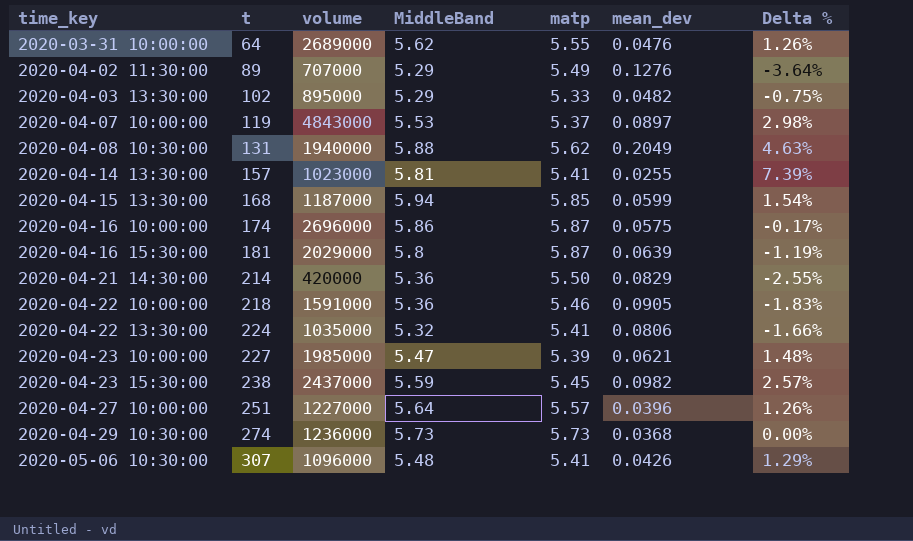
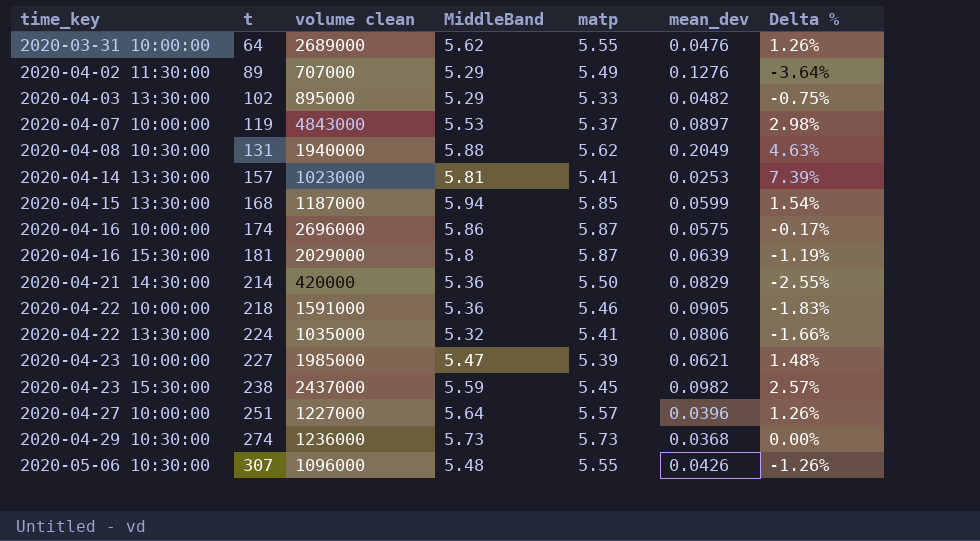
column name: volume -> volume clean
2020-04-14 13:30:00 | mean_dev: 0.0255 -> 0.0253
2020-05-06 10:30:00 | matp: 5.41 -> 5.55
2020-05-06 10:30:00 | Delta %: 1.29% -> -1.26%

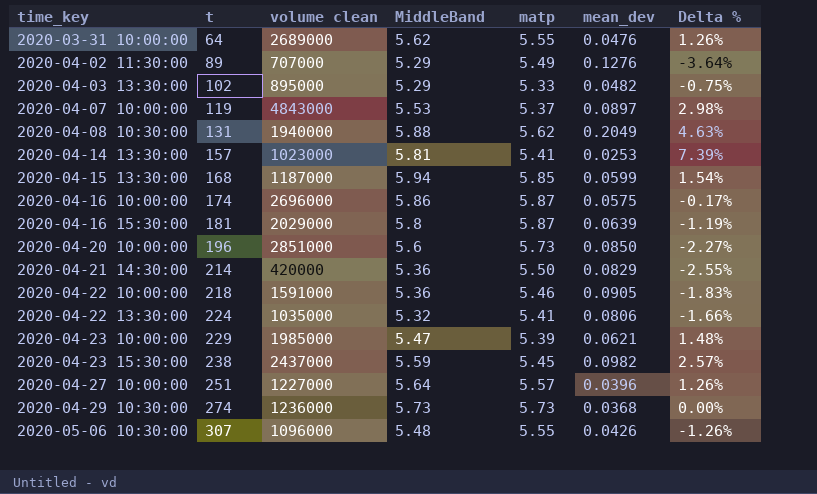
row 2020-04-20 10:00:00: none -> 196 | 2851000 | 5.6 | 5.73 | 0.0850 | -2.27%
2020-04-23 10:00:00 | t: 227 -> 229

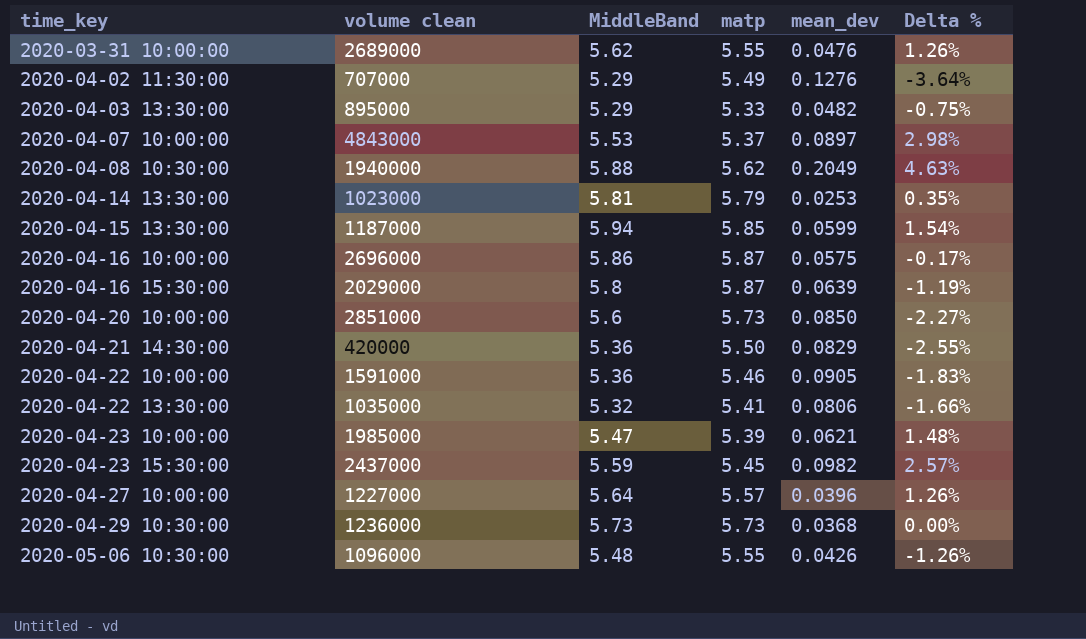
column t | position: 2 -> none
2020-04-14 13:30:00 | matp: 5.41 -> 5.79
2020-04-14 13:30:00 | Delta %: 7.39% -> 0.35%

